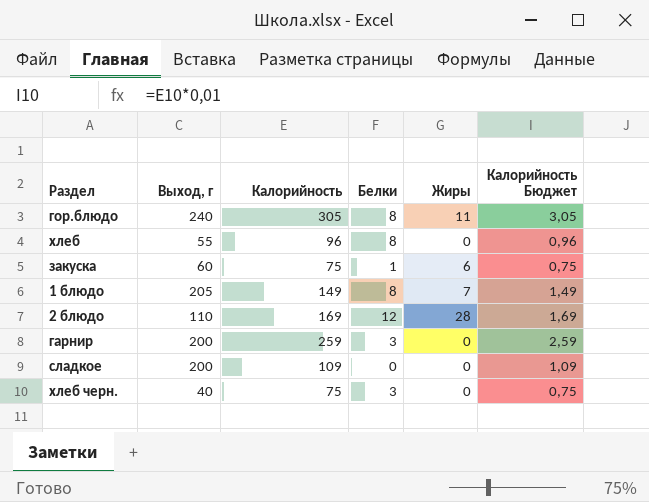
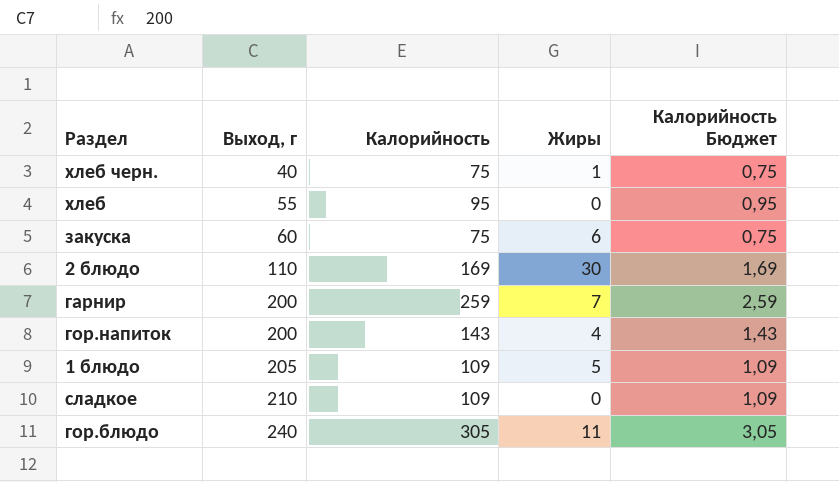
row order: none -> Выход, г ascending
column Белки | position: 4 -> none
хлеб черн. | Жиры: 0 -> 1
хлеб | Калорийность: 96 -> 95
хлеб | Калорийность Бюджет: 0,96 -> 0,95
2 блюдо | Жиры: 28 -> 30
гарнир | Жиры: 0 -> 7
row гор.напиток: none -> 200 | 143 | 4 | 1,43
1 блюдо | Калорийность: 149 -> 109
1 блюдо | Жиры: 7 -> 5
1 блюдо | Калорийность Бюджет: 1,49 -> 1,09
сладкое | Выход, г: 200 -> 210

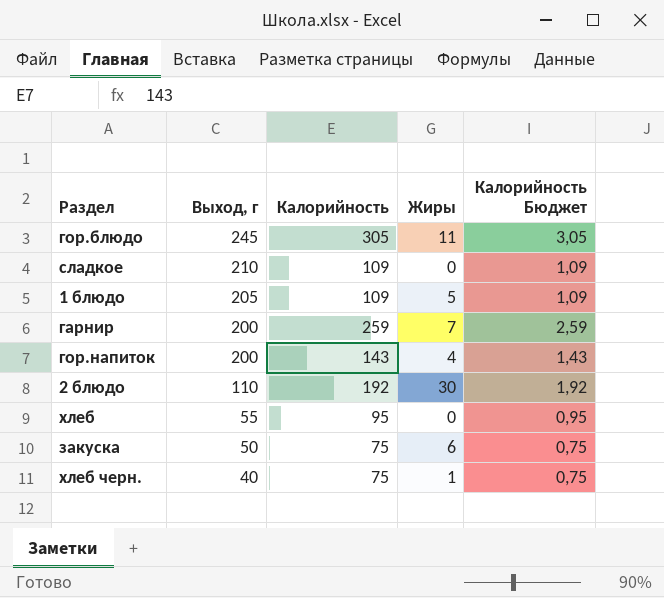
row order: Выход, г ascending -> Выход, г descending
гор.блюдо | Выход, г: 240 -> 245
2 блюдо | Калорийность: 169 -> 192
2 блюдо | Калорийность Бюджет: 1,69 -> 1,92
закуска | Выход, г: 60 -> 50

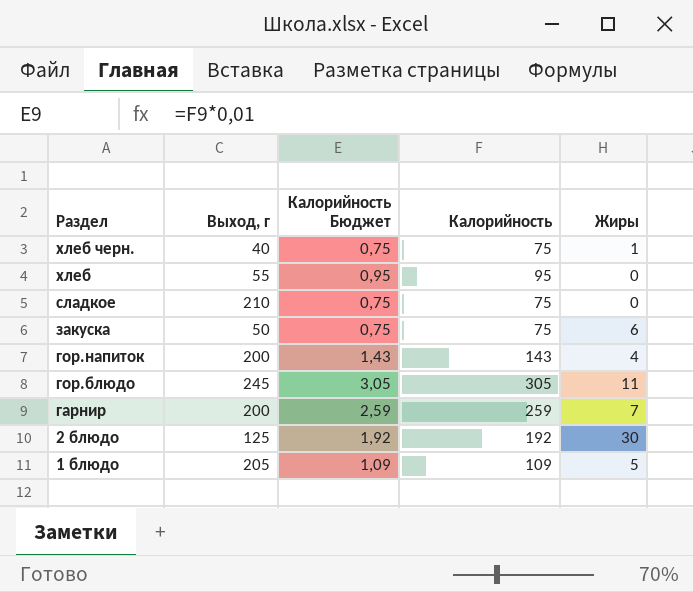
row order: Выход, г descending -> Раздел descending
column Калорийность Бюджет | position: 5 -> 3
сладкое | Калорийность Бюджет: 1,09 -> 0,75
сладкое | Калорийность: 109 -> 75
2 блюдо | Выход, г: 110 -> 125

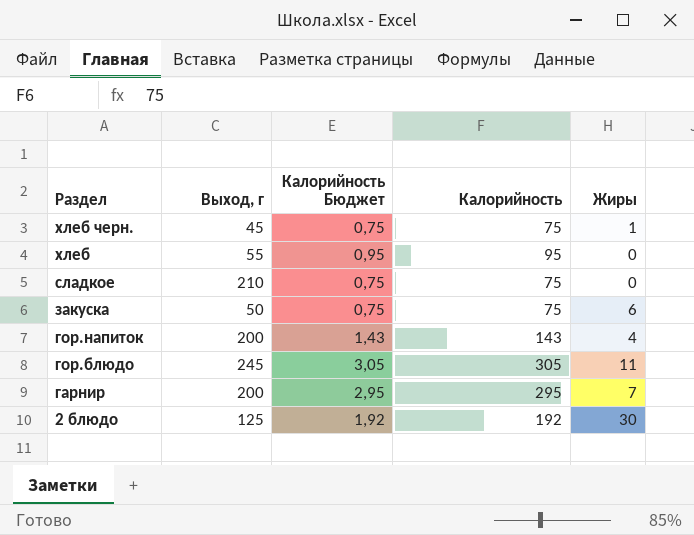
row 1 блюдо: 205 | 1,09 | 109 | 5 -> none
хлеб черн. | Выход, г: 40 -> 45
гарнир | Калорийность Бюджет: 2,59 -> 2,95
гарнир | Калорийность: 259 -> 295

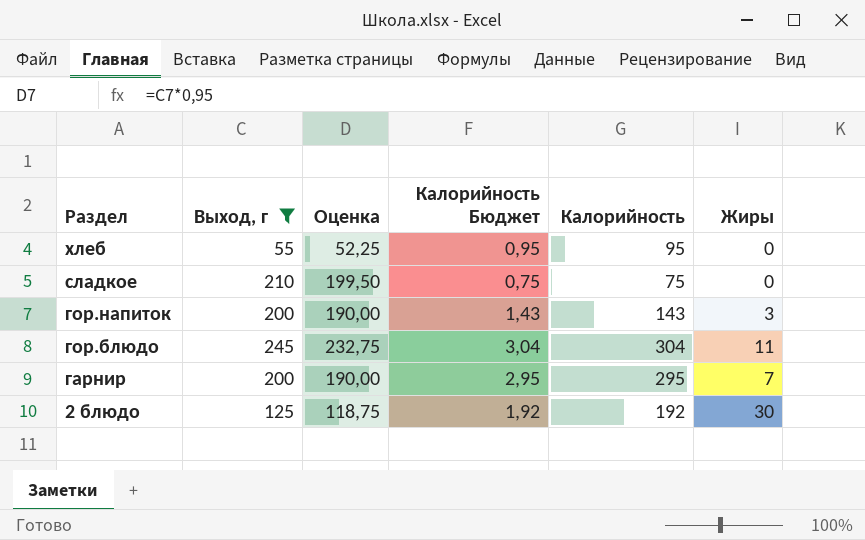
filter: none -> Выход, г >= 55
column Оценка | formula: none -> [Выход, г] * 0,95
гор.напиток | Жиры: 4 -> 3
гор.блюдо | Калорийность Бюджет: 3,05 -> 3,04
гор.блюдо | Калорийность: 305 -> 304

